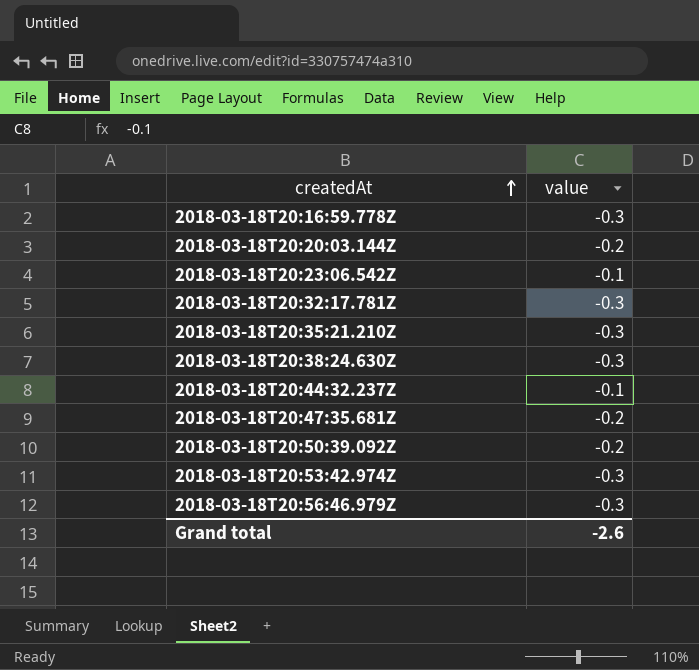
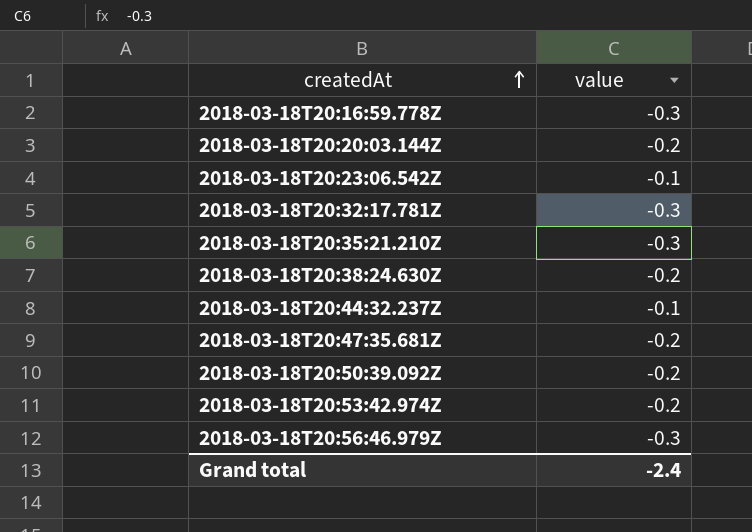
2018-03-18T20:38:24.630Z | value: -0.3 -> -0.2
2018-03-18T20:53:42.974Z | value: -0.3 -> -0.2
Grand total | value: -2.6 -> -2.4

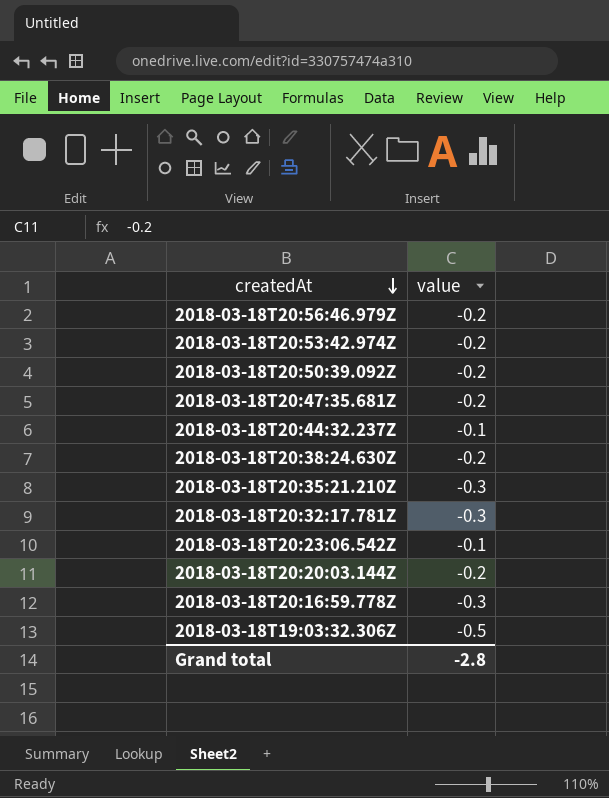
row order: createdAt ascending -> createdAt descending
2018-03-18T20:56:46.979Z | value: -0.3 -> -0.2
row 2018-03-18T19:03:32.306Z: none -> -0.5
Grand total | value: -2.4 -> -2.8

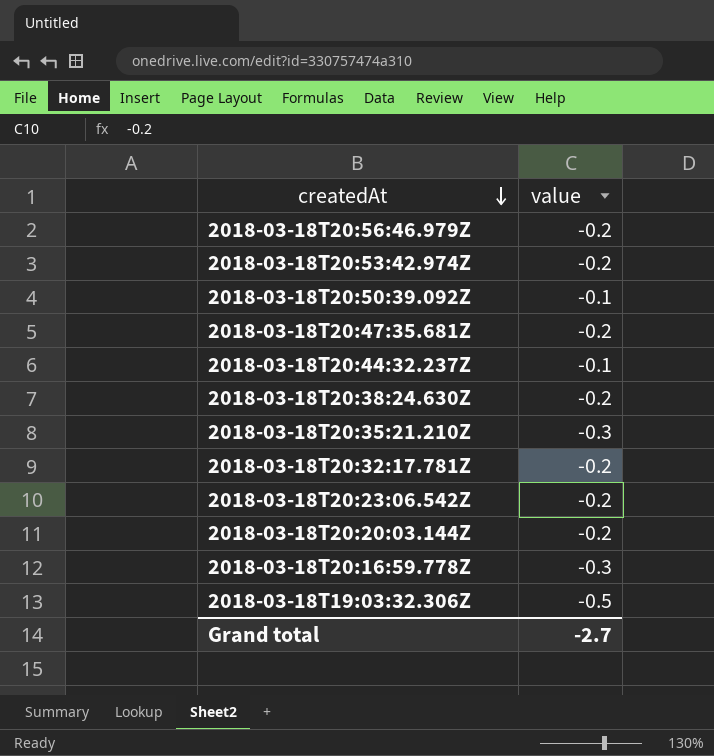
2018-03-18T20:50:39.092Z | value: -0.2 -> -0.1
2018-03-18T20:32:17.781Z | value: -0.3 -> -0.2
2018-03-18T20:23:06.542Z | value: -0.1 -> -0.2
Grand total | value: -2.8 -> -2.7

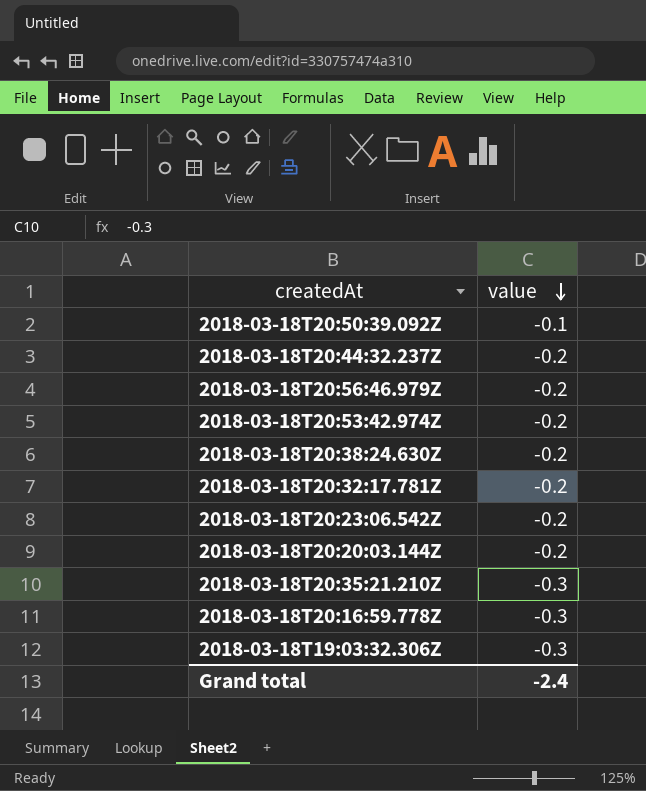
row order: createdAt descending -> value descending
row 2018-03-18T20:47:35.681Z: -0.2 -> none
2018-03-18T20:44:32.237Z | value: -0.1 -> -0.2
2018-03-18T19:03:32.306Z | value: -0.5 -> -0.3
Grand total | value: -2.7 -> -2.4

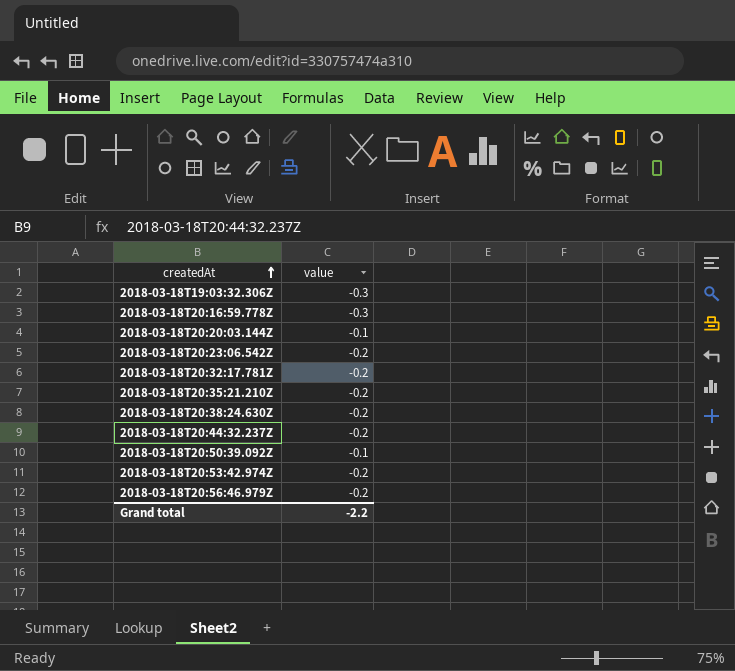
row order: value descending -> createdAt ascending
2018-03-18T20:20:03.144Z | value: -0.2 -> -0.1
2018-03-18T20:35:21.210Z | value: -0.3 -> -0.2
Grand total | value: -2.4 -> -2.2

